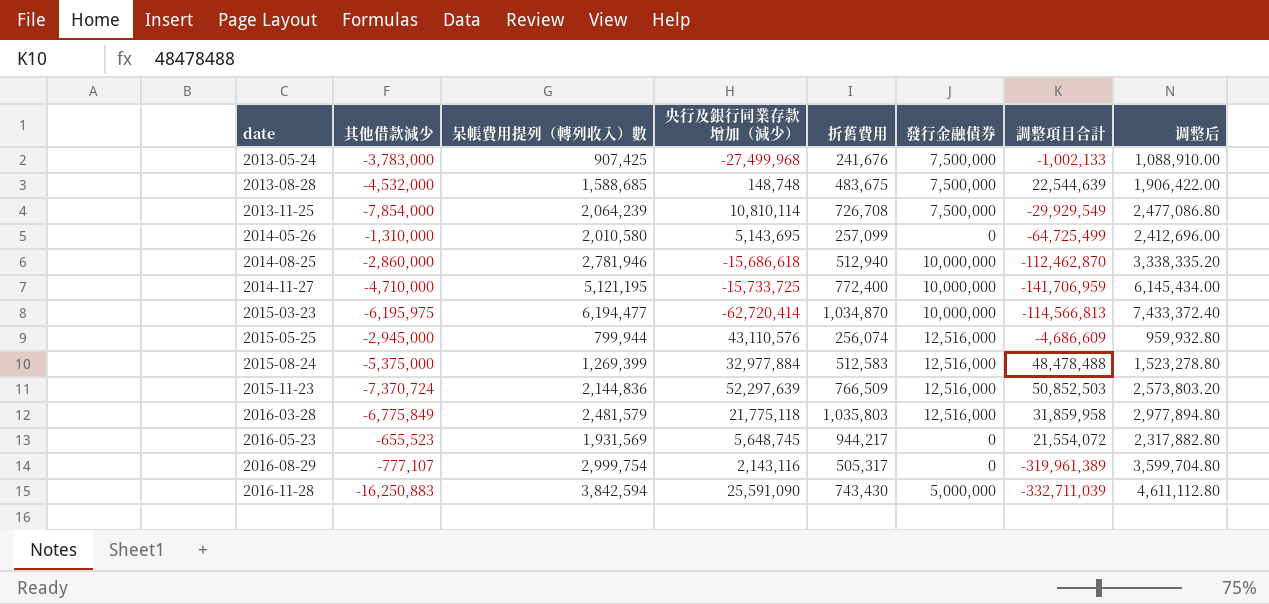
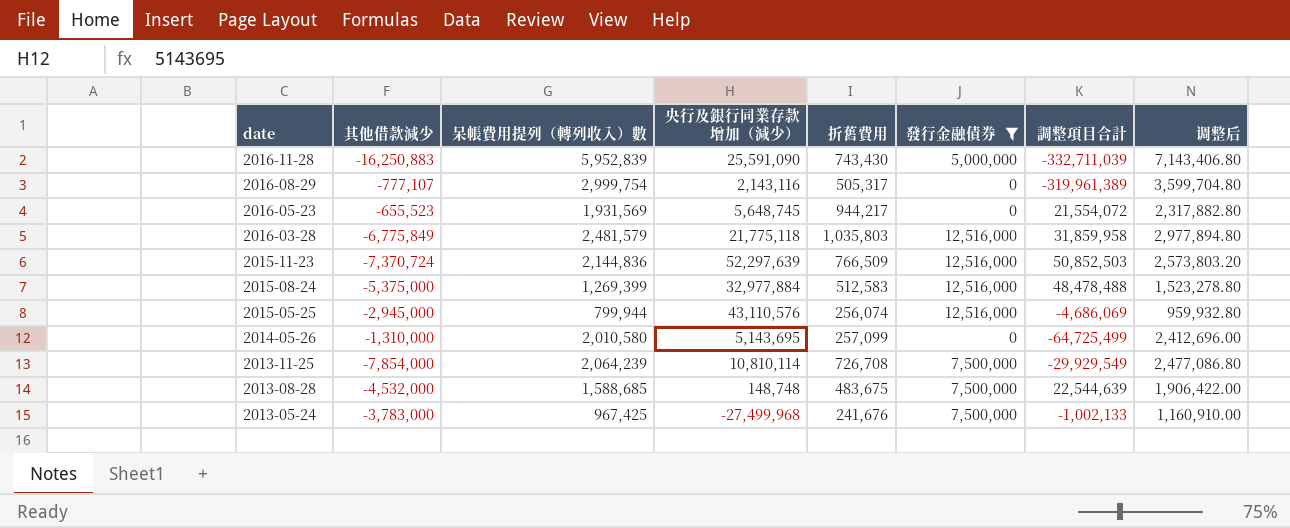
filter: none -> 發行金融債券 != 10,000,000
row order: date ascending -> date descending
2016-11-28 | 呆帳費用提列（轉列收入）數: 3,842,594 -> 5,952,839
2016-11-28 | 调整后: 4,611,112.80 -> 7,143,406.80
2015-05-25 | 調整項目合計: -4,686,609 -> -4,686,069
2013-05-24 | 呆帳費用提列（轉列收入）數: 907,425 -> 967,425
2013-05-24 | 调整后: 1,088,910.00 -> 1,160,910.00

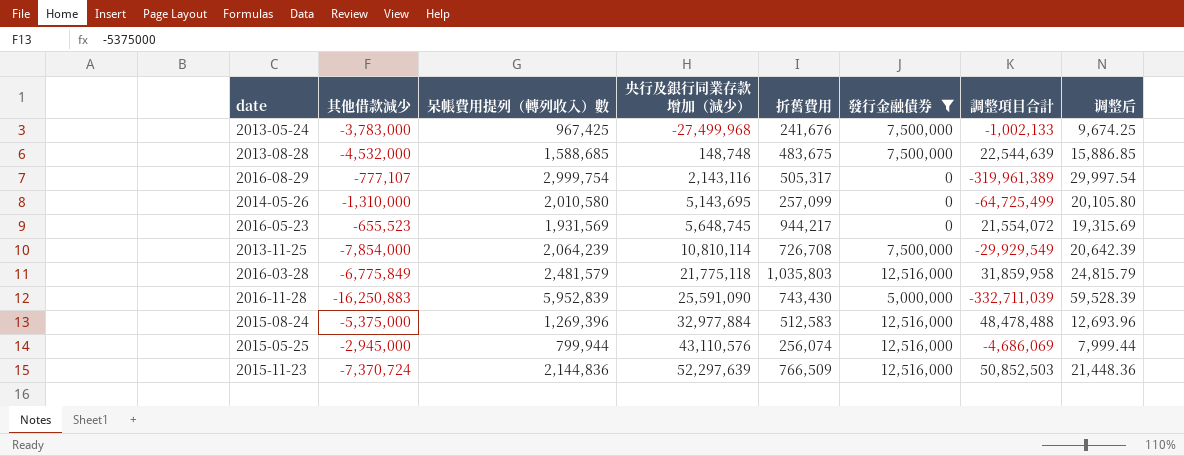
row order: date descending -> 央行及銀行同業存款增加（減少） ascending
column 调整后 | formula: [呆帳費用提列（轉列收入）數] * 1.2 -> [呆帳費用提列（轉列收入）數] * 0.01
2015-08-24 | 呆帳費用提列（轉列收入）數: 1,269,399 -> 1,269,396

